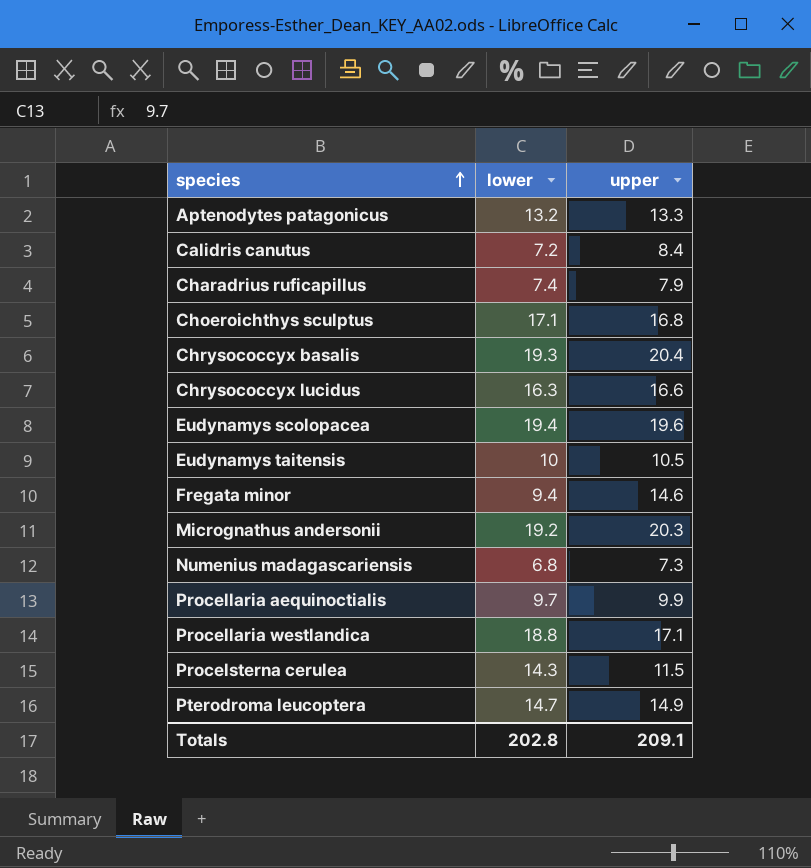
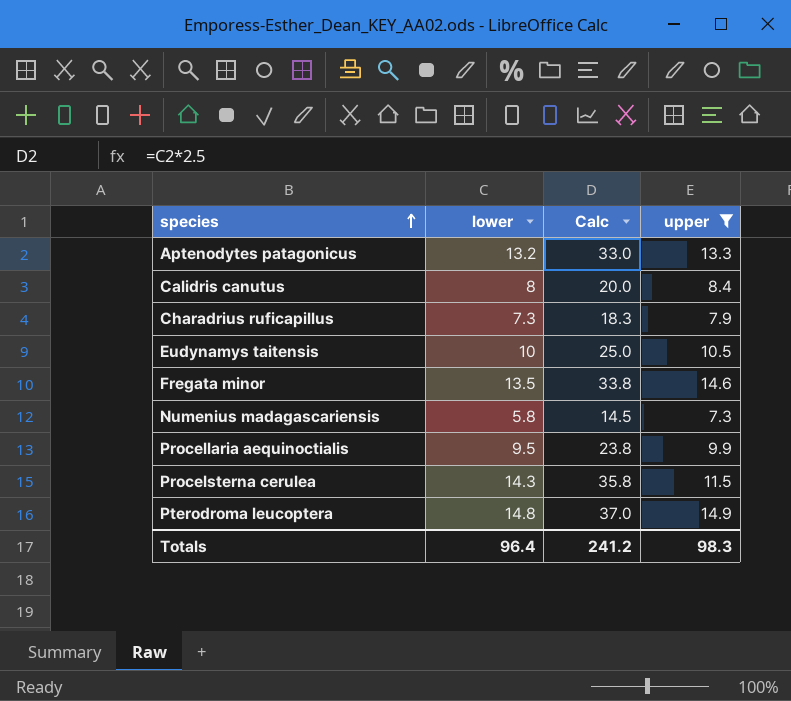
filter: none -> upper <= 14.9
column Calc | formula: none -> [lower] * 2.5
Calidris canutus | lower: 7.2 -> 8
Charadrius ruficapillus | lower: 7.4 -> 7.3
Fregata minor | lower: 9.4 -> 13.5
Numenius madagascariensis | lower: 6.8 -> 5.8
Procellaria aequinoctialis | lower: 9.7 -> 9.5
Pterodroma leucoptera | lower: 14.7 -> 14.8
Totals | lower: 202.8 -> 96.4
Totals | upper: 209.1 -> 98.3

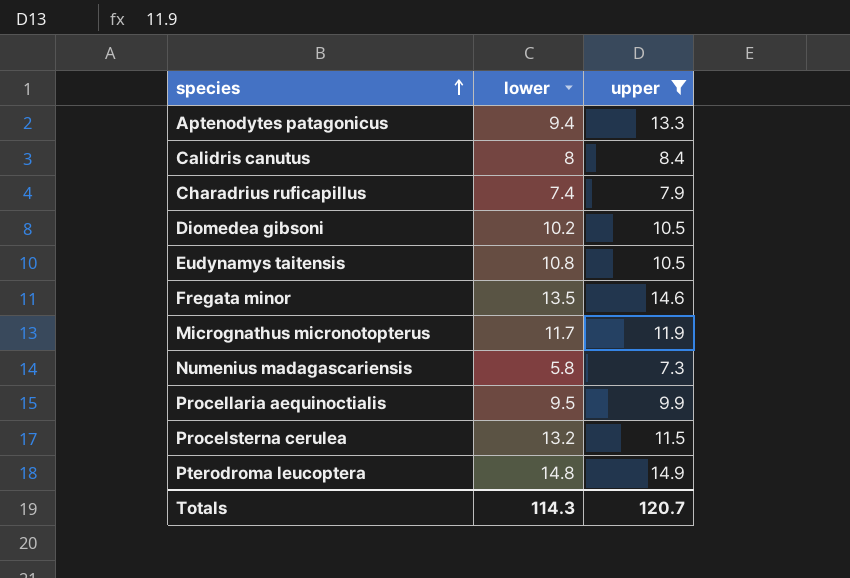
column Calc | formula: [lower] * 2.5 -> none
Aptenodytes patagonicus | lower: 13.2 -> 9.4
Charadrius ruficapillus | lower: 7.3 -> 7.4
row Diomedea gibsoni: none -> 10.2 | 10.5
Eudynamys taitensis | lower: 10 -> 10.8
row Micrognathus micronotopterus: none -> 11.7 | 11.9
Procelsterna cerulea | lower: 14.3 -> 13.2
Totals | lower: 96.4 -> 114.3
Totals | upper: 98.3 -> 120.7

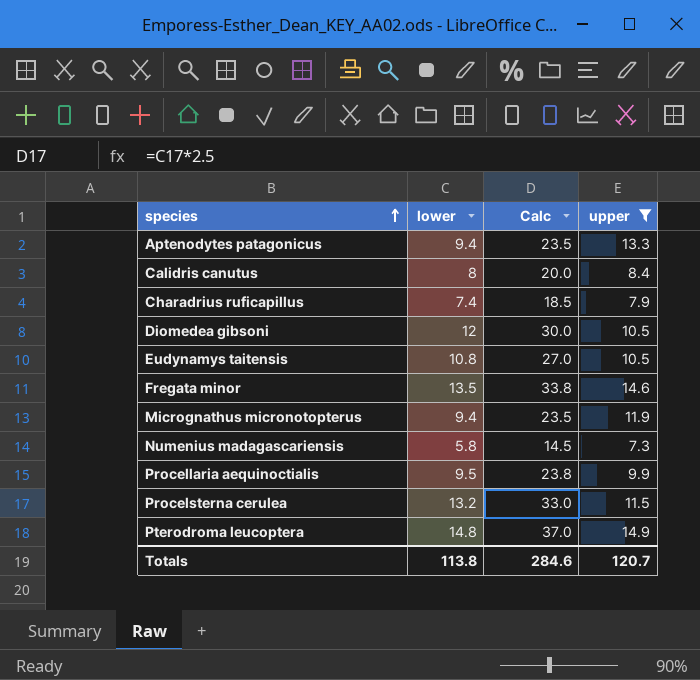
column Calc | formula: none -> [lower] * 2.5
Diomedea gibsoni | lower: 10.2 -> 12
Micrognathus micronotopterus | lower: 11.7 -> 9.4
Totals | lower: 114.3 -> 113.8

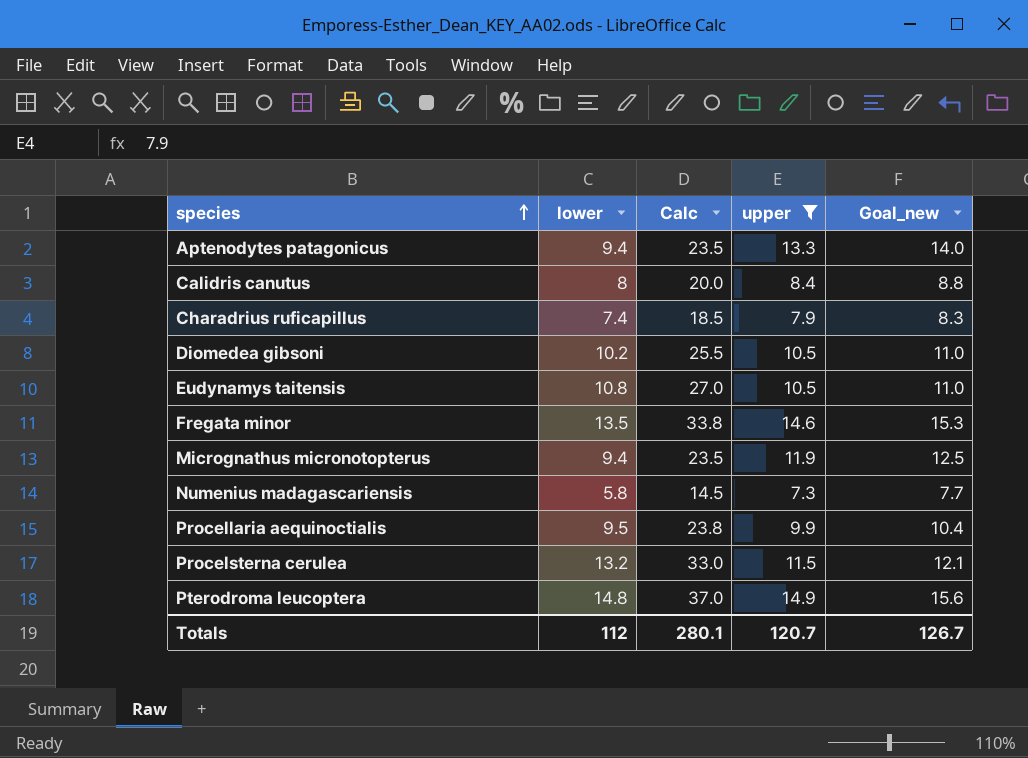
column Goal_new | formula: none -> [upper] * 1.05
Diomedea gibsoni | lower: 12 -> 10.2
Diomedea gibsoni | Calc: 30.0 -> 25.5
Totals | lower: 113.8 -> 112
Totals | Calc: 284.6 -> 280.1

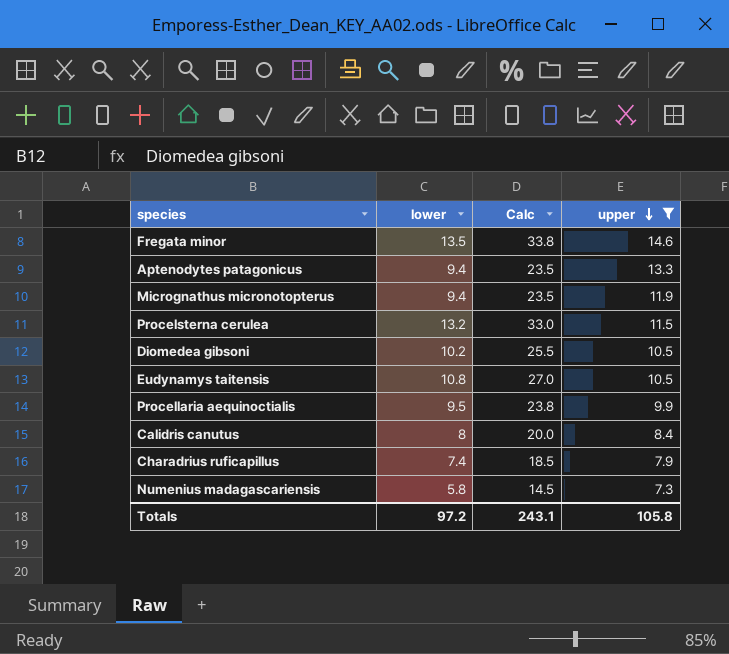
row order: species ascending -> upper descending
column Goal_new | formula: [upper] * 1.05 -> none
row Pterodroma leucoptera: 14.8 | 37.0 | 14.9 | 15.6 -> none
Totals | lower: 112 -> 97.2
Totals | Calc: 280.1 -> 243.1
Totals | upper: 120.7 -> 105.8

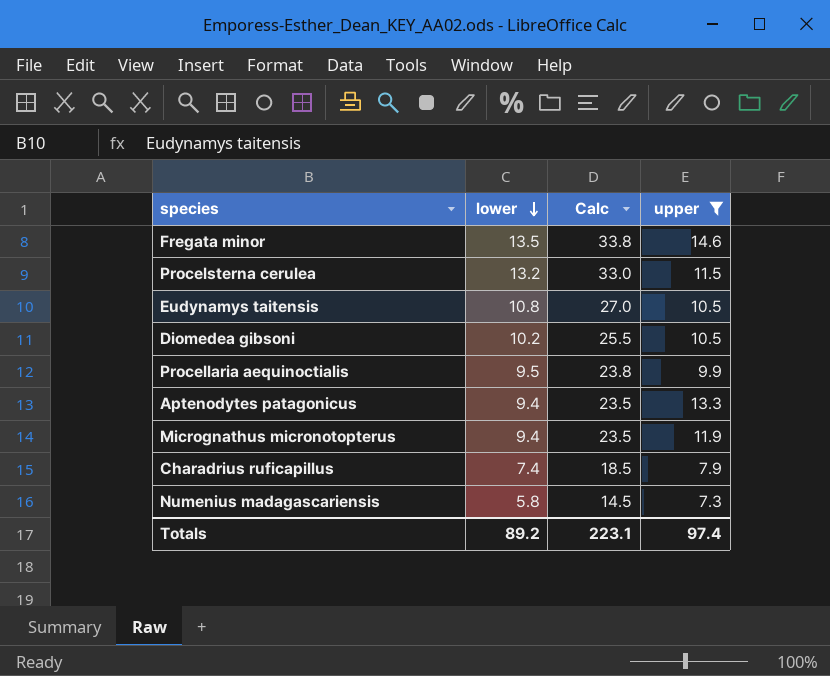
row order: upper descending -> lower descending
row Calidris canutus: 8 | 20.0 | 8.4 -> none
Totals | lower: 97.2 -> 89.2
Totals | Calc: 243.1 -> 223.1
Totals | upper: 105.8 -> 97.4

